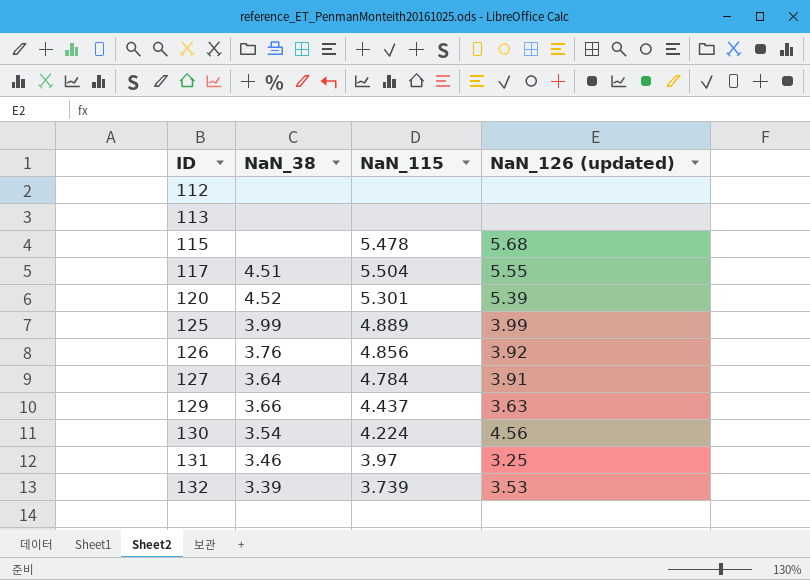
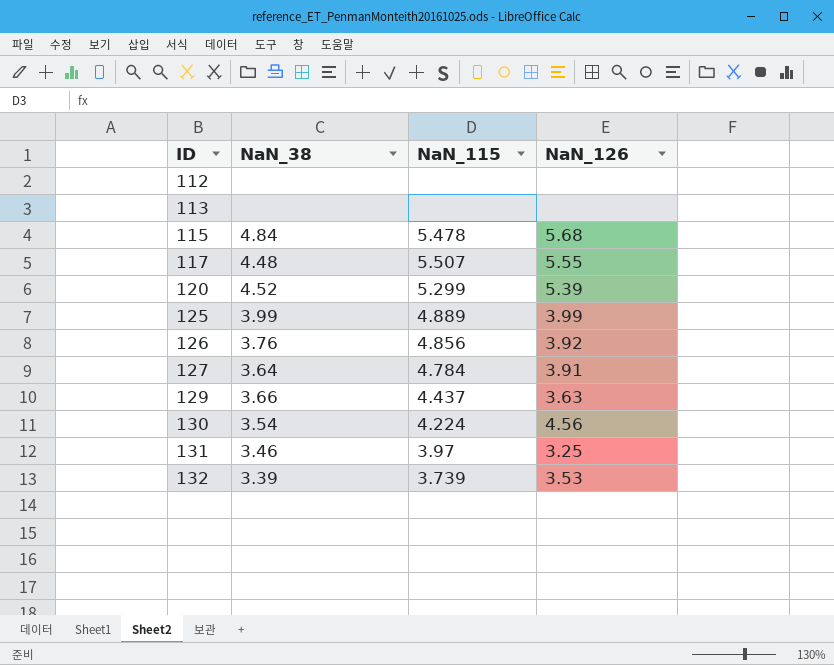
column name: NaN_126 (updated) -> NaN_126
115 | NaN_38: none -> 4.84
117 | NaN_38: 4.51 -> 4.48
117 | NaN_115: 5.504 -> 5.507
120 | NaN_115: 5.301 -> 5.299

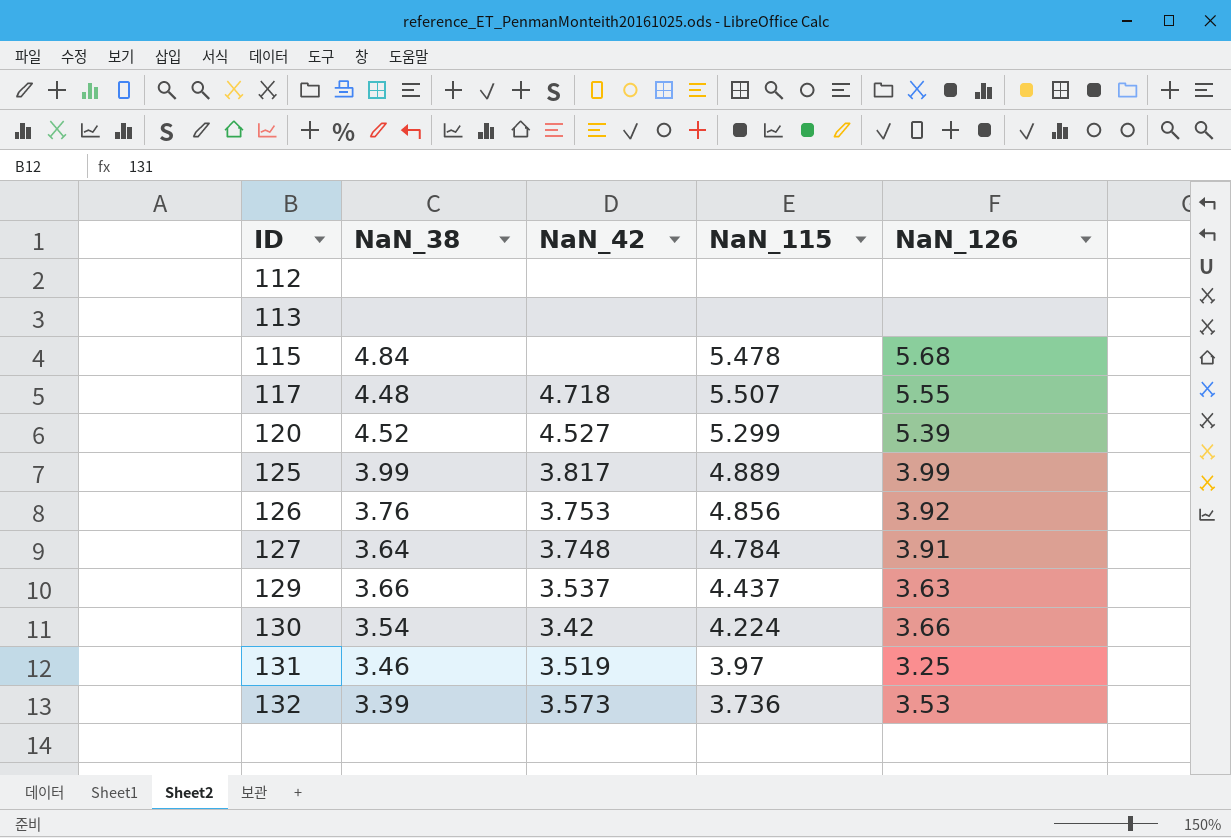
column NaN_42 | position: none -> 3
130 | NaN_126: 4.56 -> 3.66
132 | NaN_115: 3.739 -> 3.736

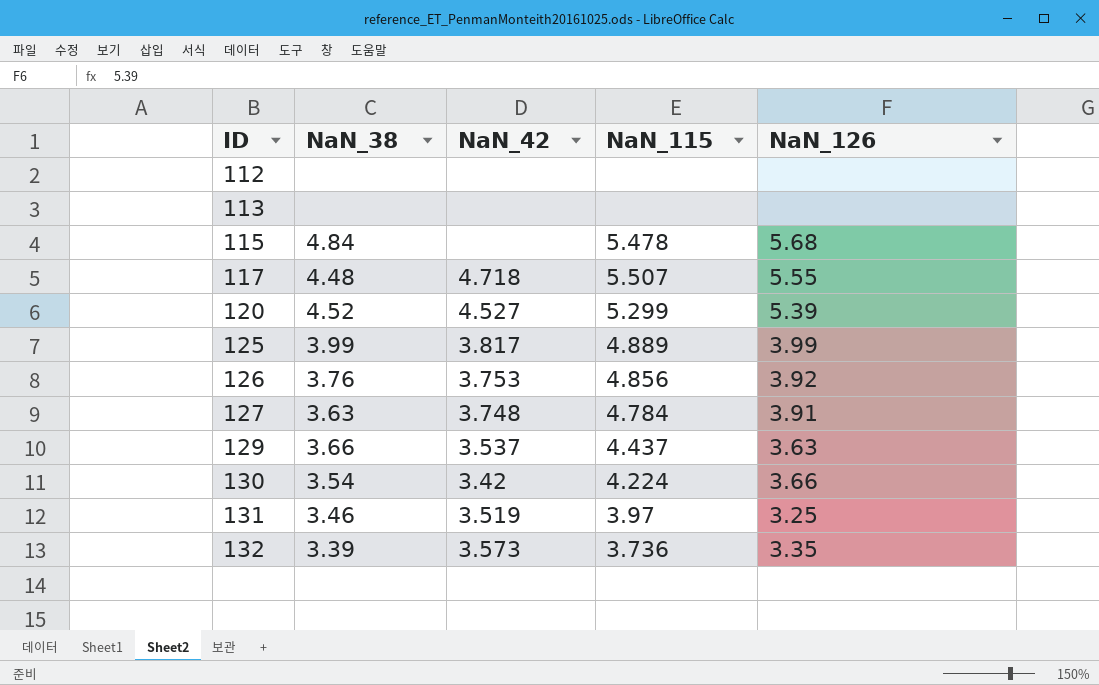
127 | NaN_38: 3.64 -> 3.63
132 | NaN_126: 3.53 -> 3.35

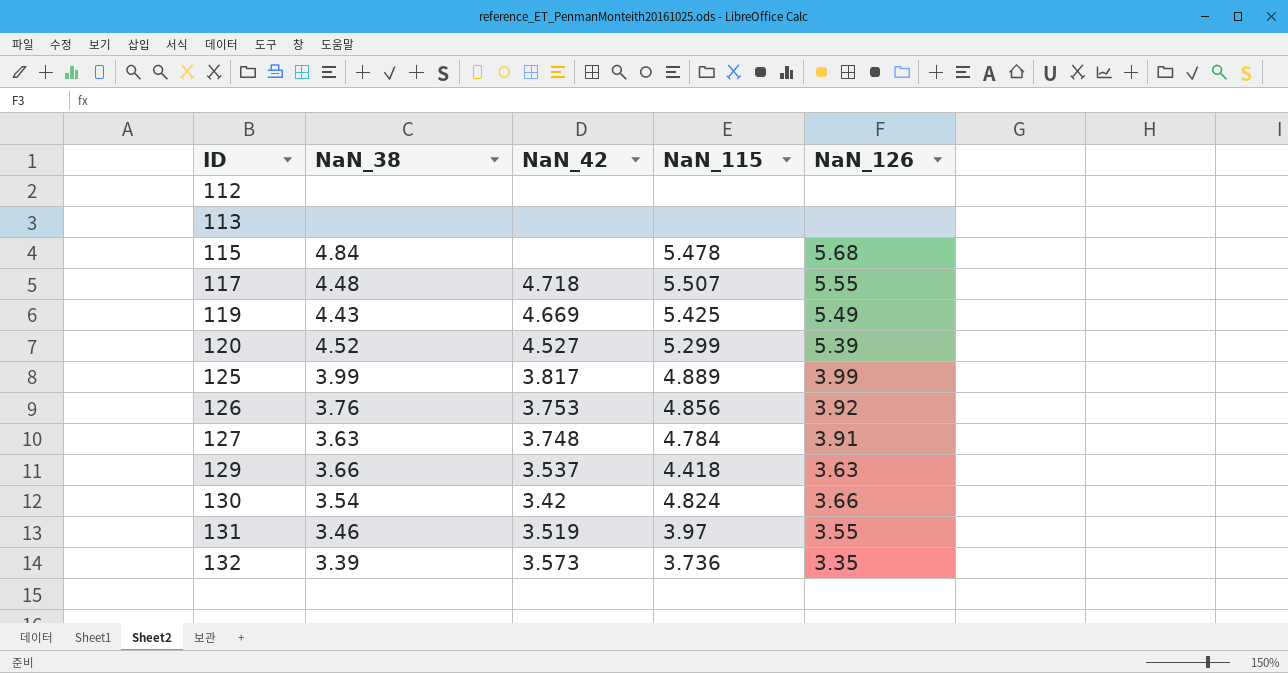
row 119: none -> 4.43 | 4.669 | 5.425 | 5.49
129 | NaN_115: 4.437 -> 4.418
130 | NaN_115: 4.224 -> 4.824
131 | NaN_126: 3.25 -> 3.55

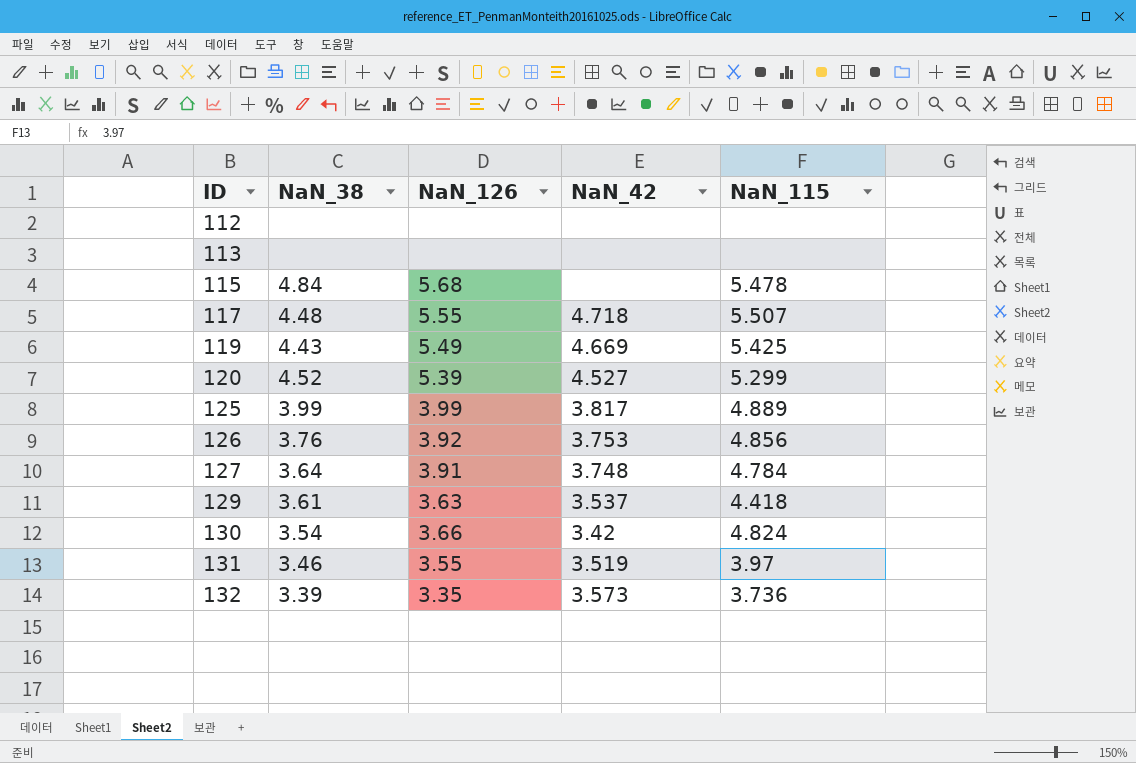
column NaN_126 | position: 5 -> 3
127 | NaN_38: 3.63 -> 3.64
129 | NaN_38: 3.66 -> 3.61

